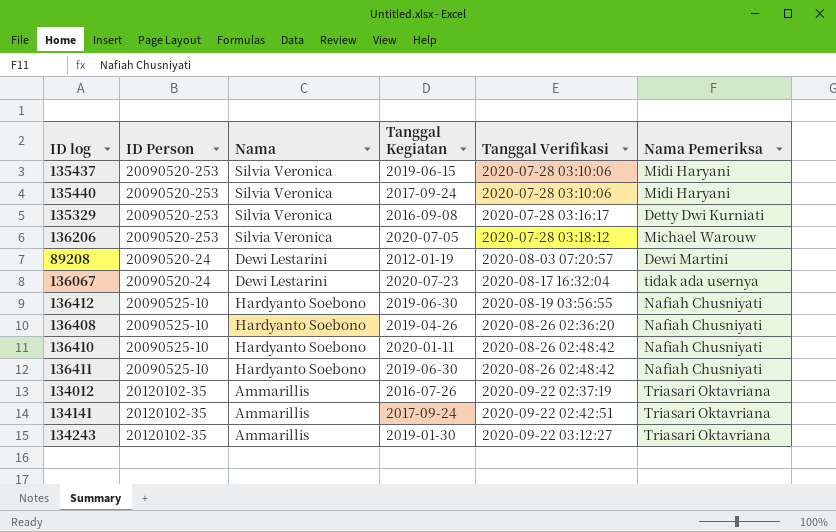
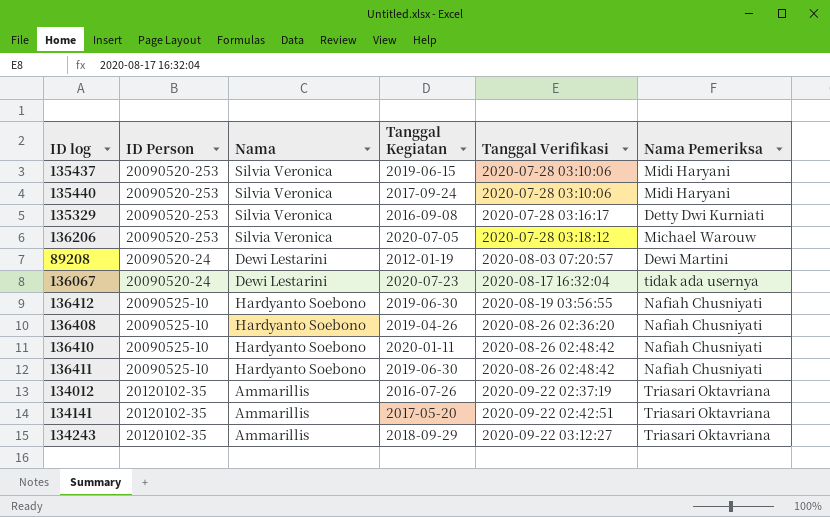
134141 | Tanggal Kegiatan: 2017-09-24 -> 2017-05-20
134243 | Tanggal Kegiatan: 2019-01-30 -> 2018-09-29

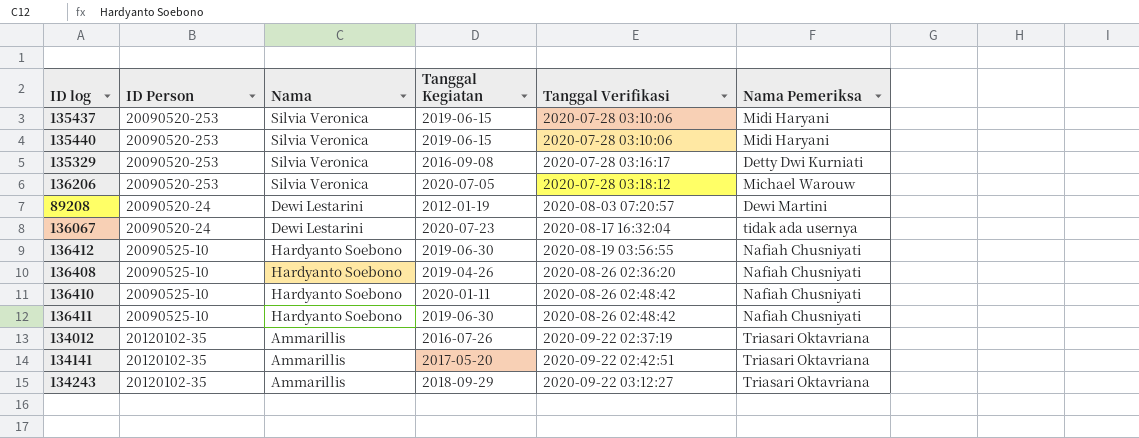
135440 | Tanggal Kegiatan: 2017-09-24 -> 2019-06-15

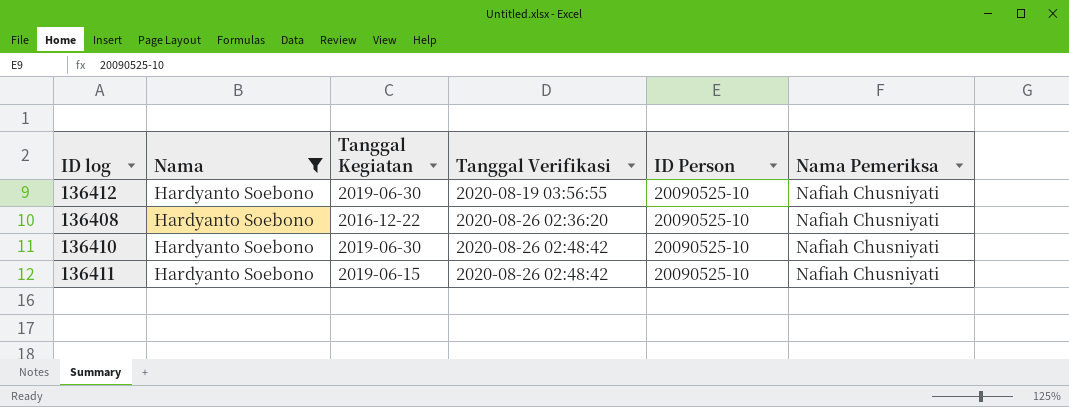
filter: none -> Nama = Hardyanto Soebono
column ID Person | position: 2 -> 5
136408 | Tanggal Kegiatan: 2019-04-26 -> 2016-12-22
136410 | Tanggal Kegiatan: 2020-01-11 -> 2019-06-30
136411 | Tanggal Kegiatan: 2019-06-30 -> 2019-06-15

